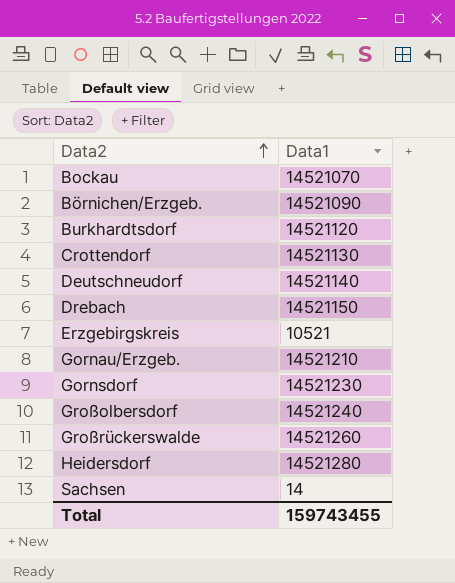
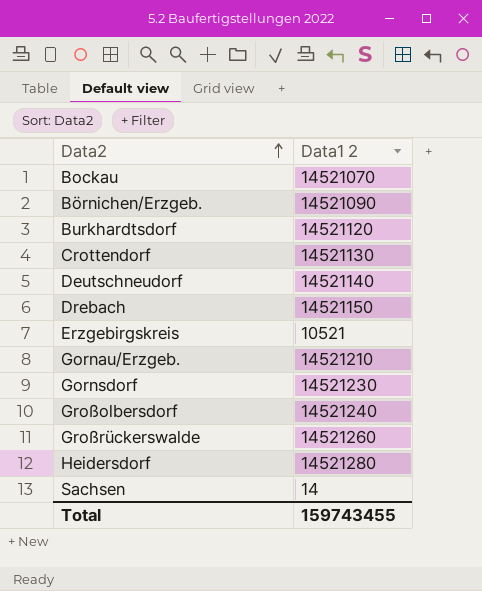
column name: Data1 -> Data1 2

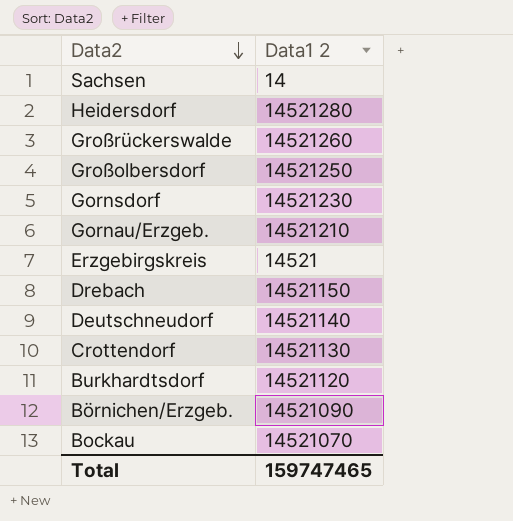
row order: Data2 ascending -> Data2 descending
Großolbersdorf | Data1 2: 14521240 -> 14521250
Erzgebirgskreis | Data1 2: 10521 -> 14521
Total | Data1 2: 159743455 -> 159747465

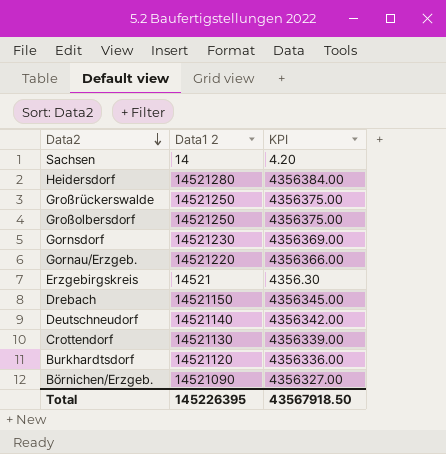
column KPI | formula: none -> [Data1 2] * 0.3
row Bockau: 14521070 -> none
Großrückerswalde | Data1 2: 14521260 -> 14521250
Gornau/Erzgeb. | Data1 2: 14521210 -> 14521220
Total | Data1 2: 159747465 -> 145226395

